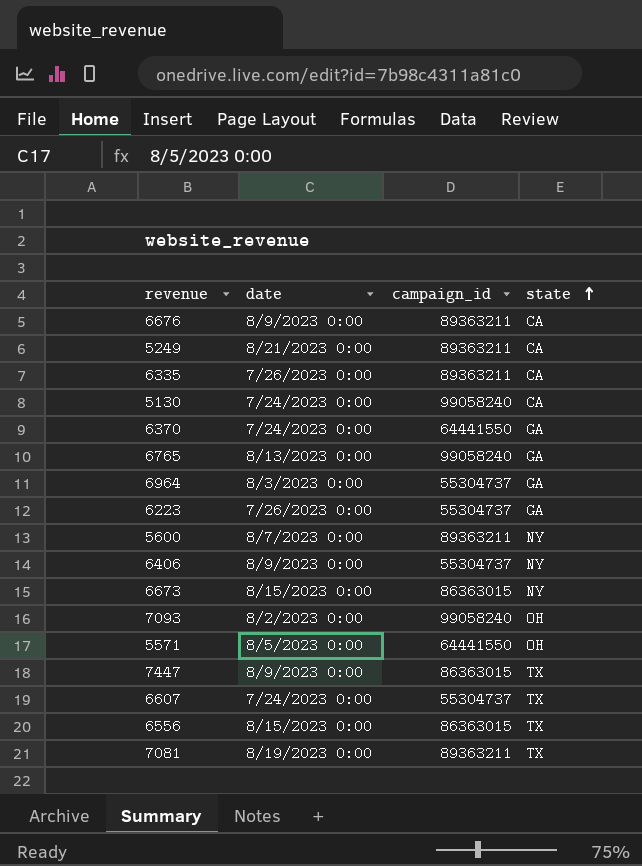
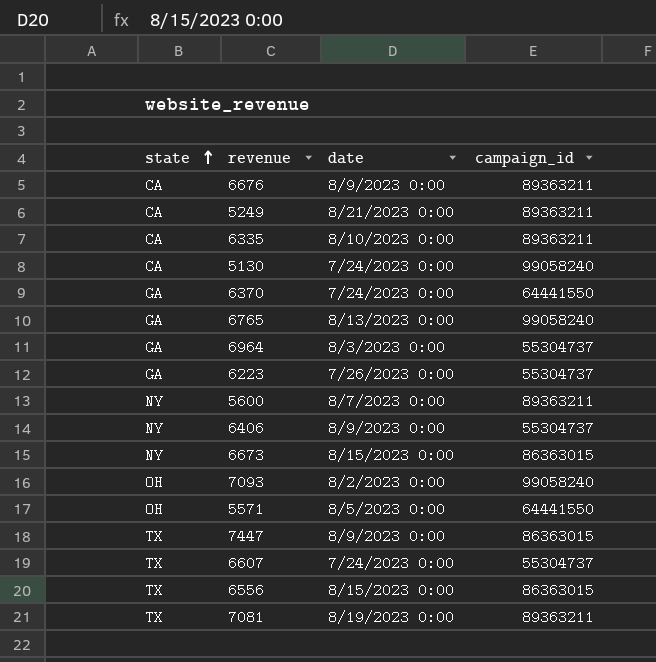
column state | position: 4 -> 1
6335 | date: 7/26/2023 0:00 -> 8/10/2023 0:00

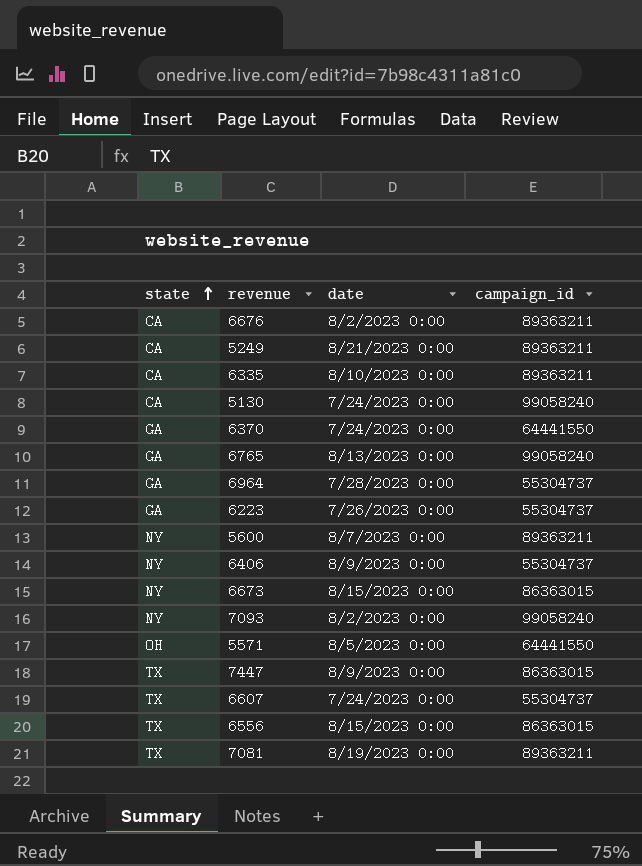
6676 | date: 8/9/2023 0:00 -> 8/2/2023 0:00
6964 | date: 8/3/2023 0:00 -> 7/28/2023 0:00
7093 | state: OH -> NY

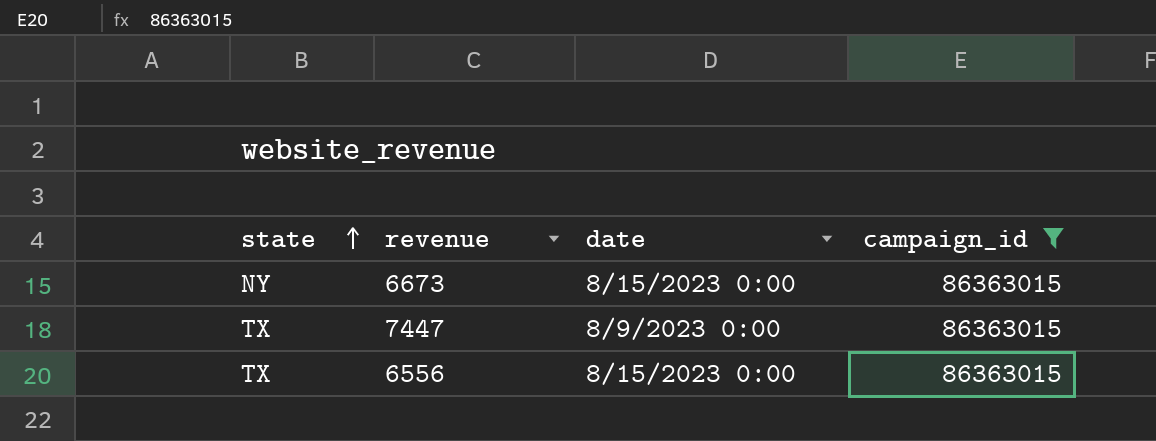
filter: none -> campaign_id = 86363015

